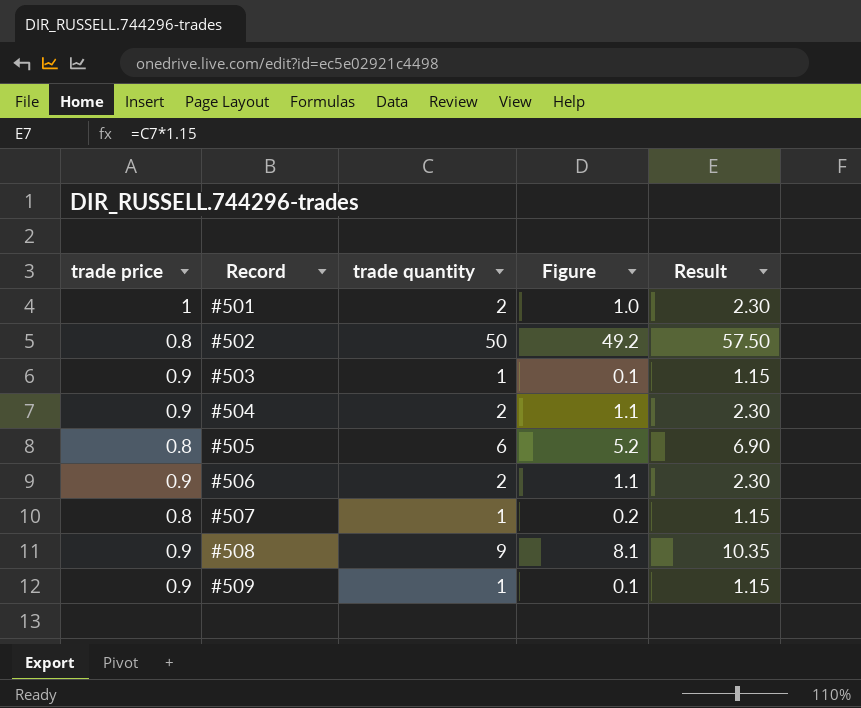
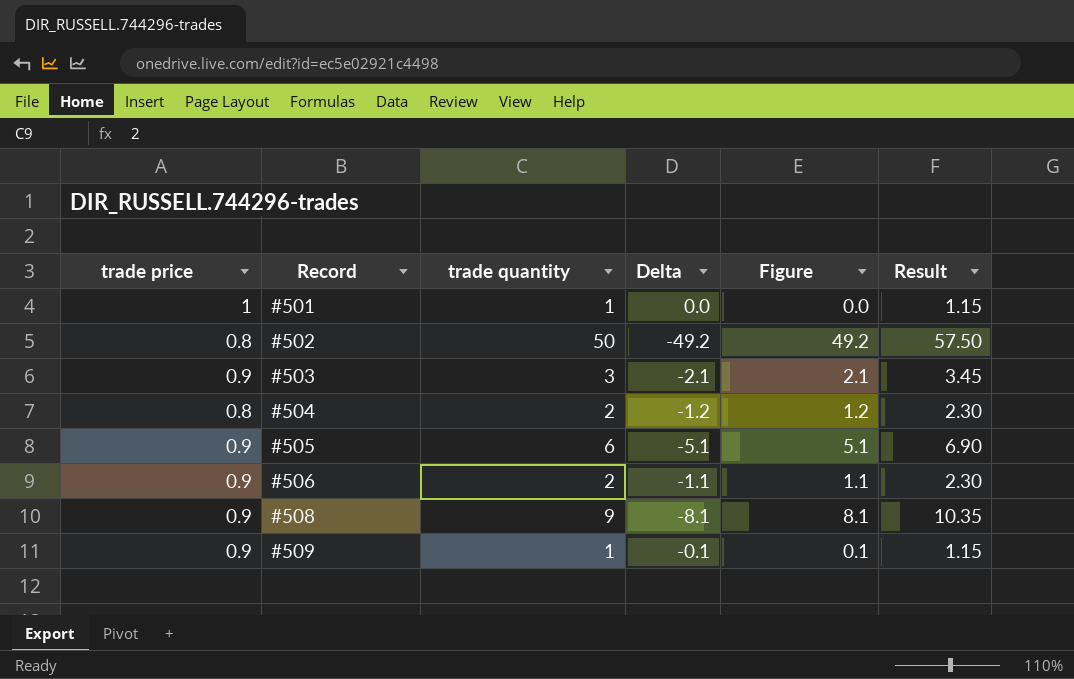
column Delta | formula: none -> [trade price] - [trade quantity]
row #507: 0.8 | 1 | 0.2 | 1.15 -> none
#501 | trade quantity: 2 -> 1
#501 | Figure: 1.0 -> 0.0
#501 | Result: 2.30 -> 1.15
#503 | trade quantity: 1 -> 3
#503 | Figure: 0.1 -> 2.1
#503 | Result: 1.15 -> 3.45
#504 | trade price: 0.9 -> 0.8
#504 | Figure: 1.1 -> 1.2
#505 | trade price: 0.8 -> 0.9
#505 | Figure: 5.2 -> 5.1

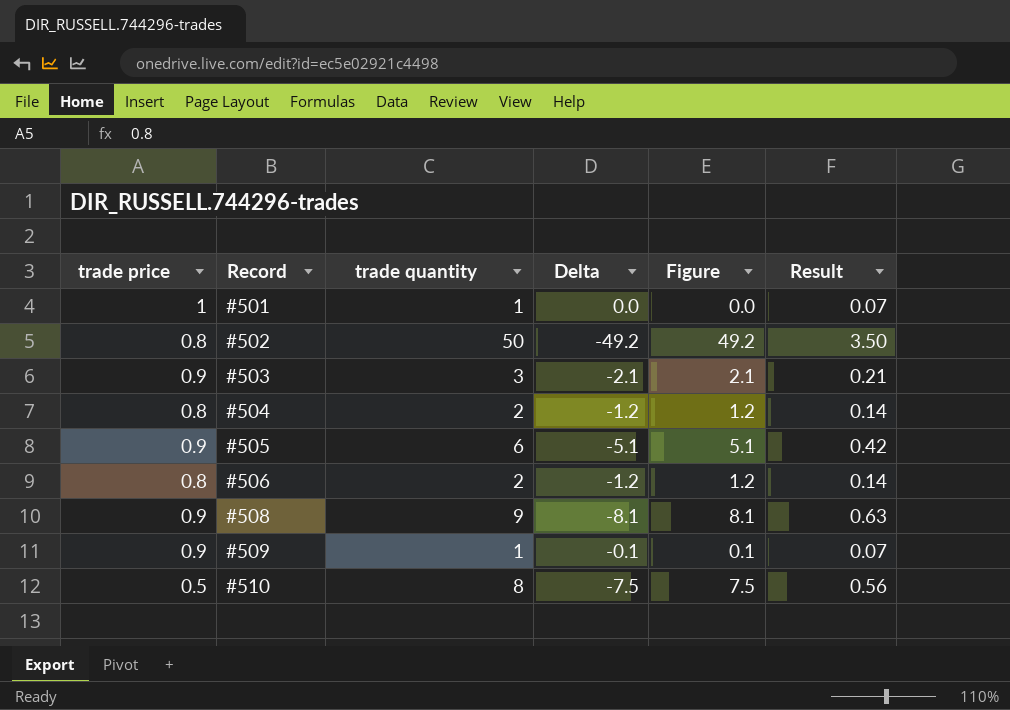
column Result | formula: [trade quantity] * 1.15 -> [trade quantity] * 0.07
#506 | trade price: 0.9 -> 0.8
#506 | Delta: -1.1 -> -1.2
#506 | Figure: 1.1 -> 1.2
row #510: none -> 0.5 | 8 | -7.5 | 7.5 | 0.56

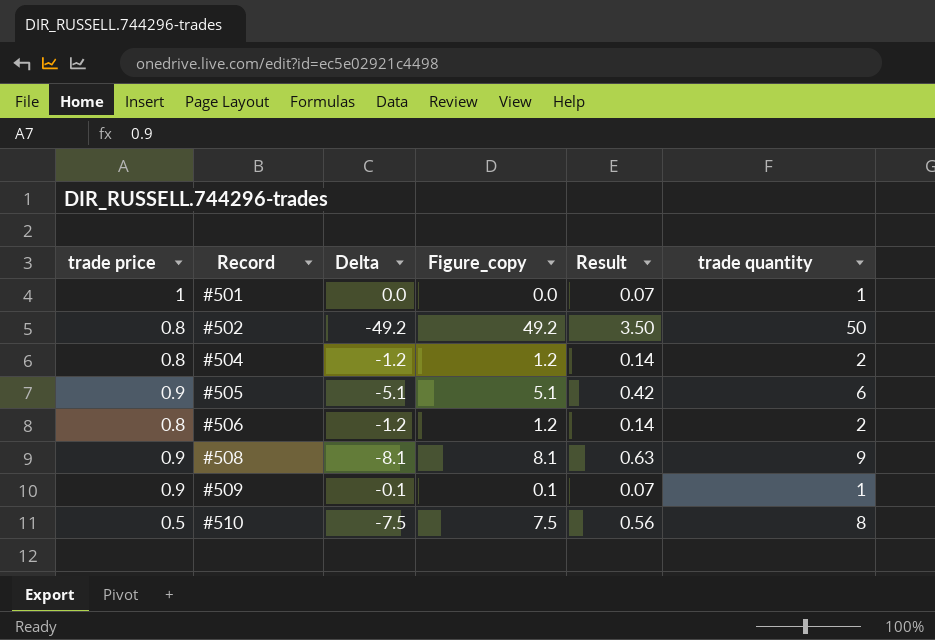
column name: Figure -> Figure_copy
column trade quantity | position: 3 -> 6
row #503: 0.9 | 3 | -2.1 | 2.1 | 0.21 -> none

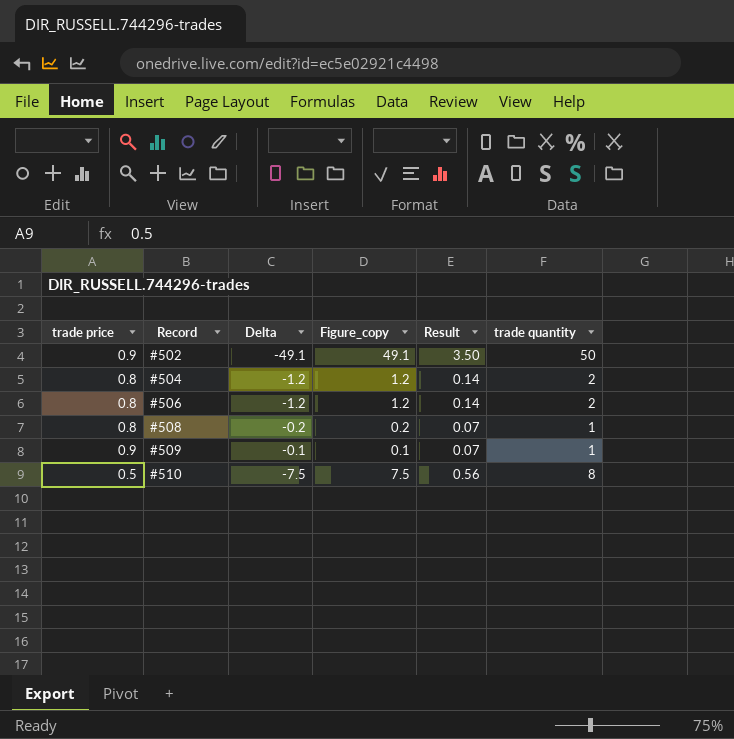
row #501: 1 | 0.0 | 0.0 | 0.07 | 1 -> none
row #505: 0.9 | -5.1 | 5.1 | 0.42 | 6 -> none
#502 | trade price: 0.8 -> 0.9
#502 | Delta: -49.2 -> -49.1
#502 | Figure_copy: 49.2 -> 49.1
#508 | trade price: 0.9 -> 0.8
#508 | Delta: -8.1 -> -0.2
#508 | Figure_copy: 8.1 -> 0.2
#508 | Result: 0.63 -> 0.07
#508 | trade quantity: 9 -> 1

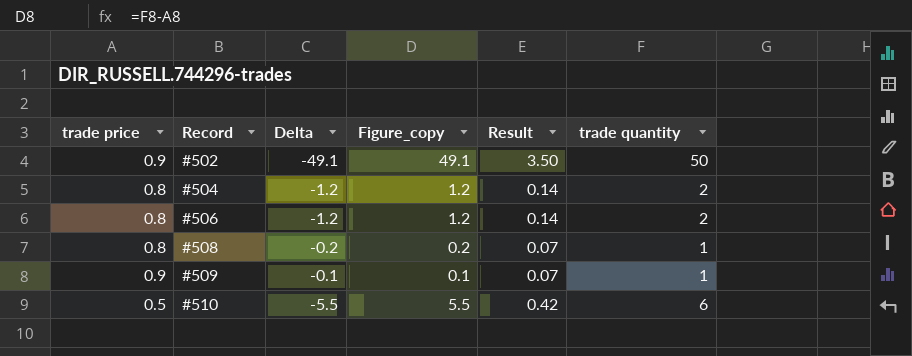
#510 | Delta: -7.5 -> -5.5
#510 | Figure_copy: 7.5 -> 5.5
#510 | Result: 0.56 -> 0.42
#510 | trade quantity: 8 -> 6

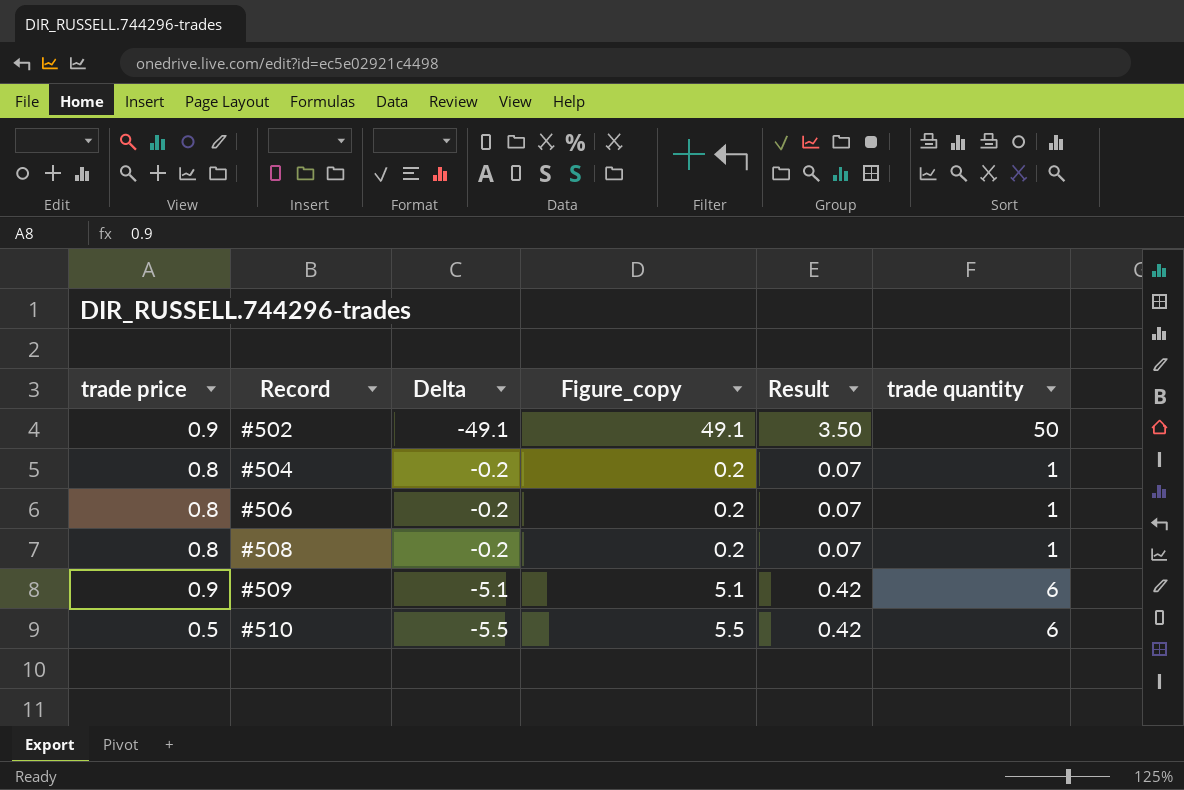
#504 | Delta: -1.2 -> -0.2
#504 | Figure_copy: 1.2 -> 0.2
#504 | Result: 0.14 -> 0.07
#504 | trade quantity: 2 -> 1
#506 | Delta: -1.2 -> -0.2
#506 | Figure_copy: 1.2 -> 0.2
#506 | Result: 0.14 -> 0.07
#506 | trade quantity: 2 -> 1
#509 | Delta: -0.1 -> -5.1
#509 | Figure_copy: 0.1 -> 5.1
#509 | Result: 0.07 -> 0.42
#509 | trade quantity: 1 -> 6

